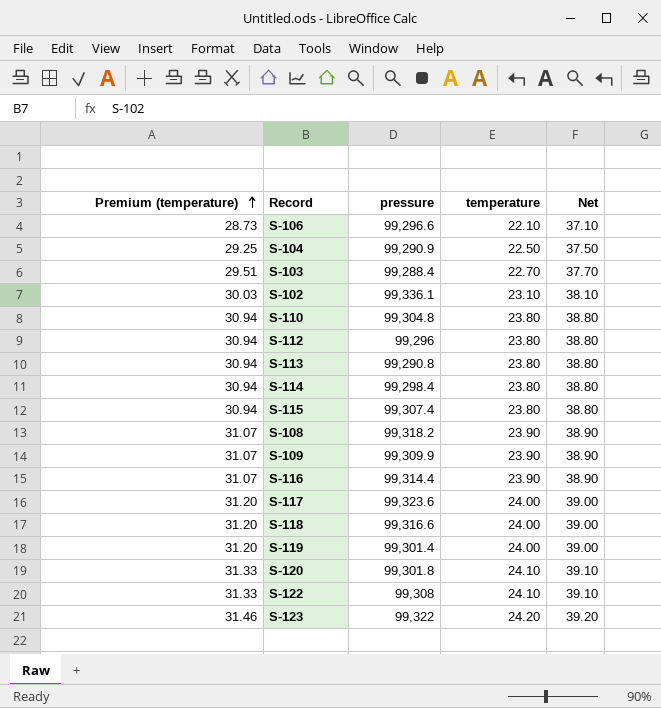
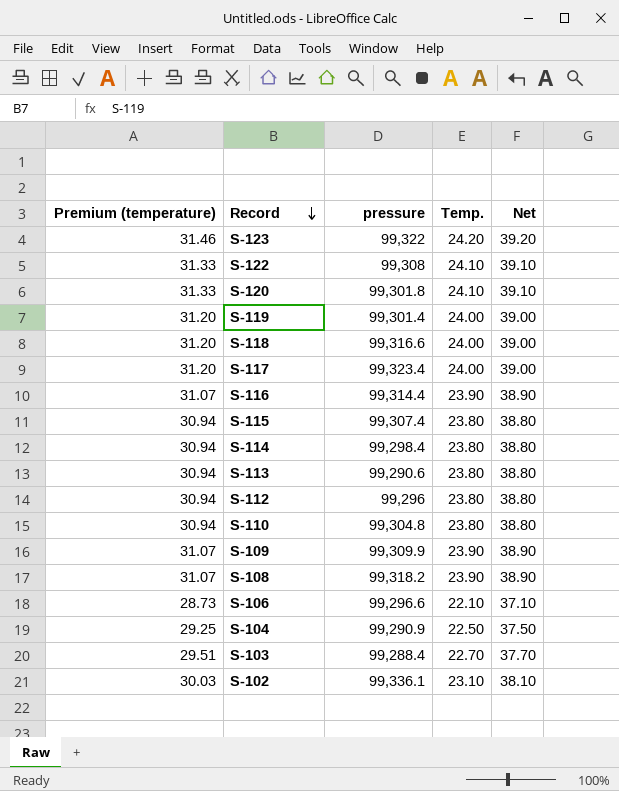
row order: Premium (temperature) ascending -> Record descending
column name: temperature -> Temp.
S-117 | pressure: 99,323.6 -> 99,323.4
S-113 | pressure: 99,290.8 -> 99,290.6

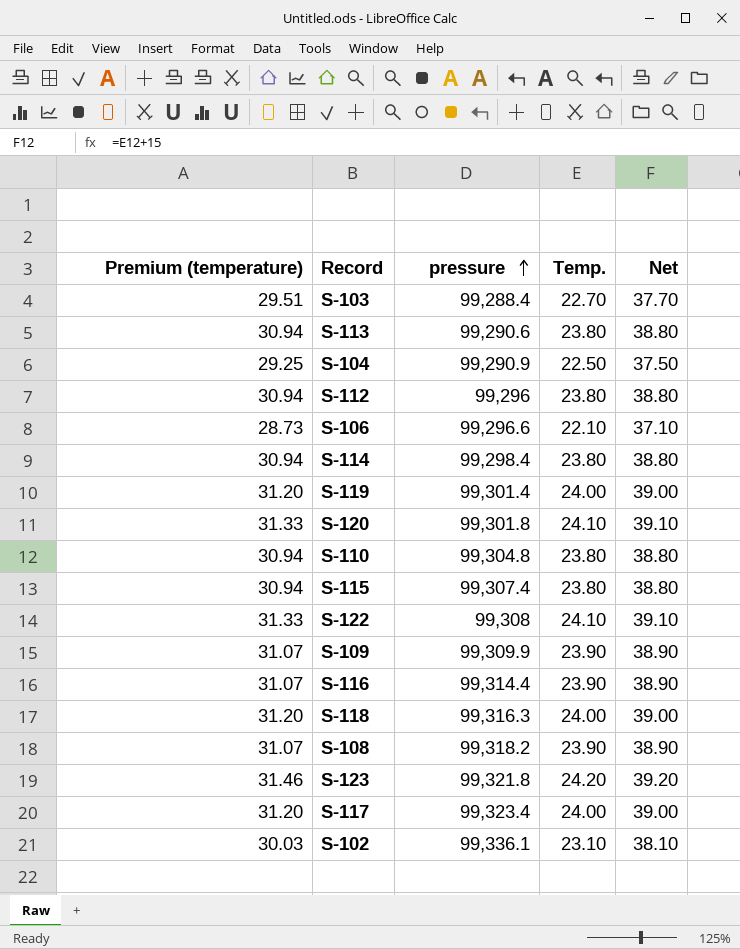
row order: Record descending -> pressure ascending
S-118 | pressure: 99,316.6 -> 99,316.3
S-123 | pressure: 99,322 -> 99,321.8

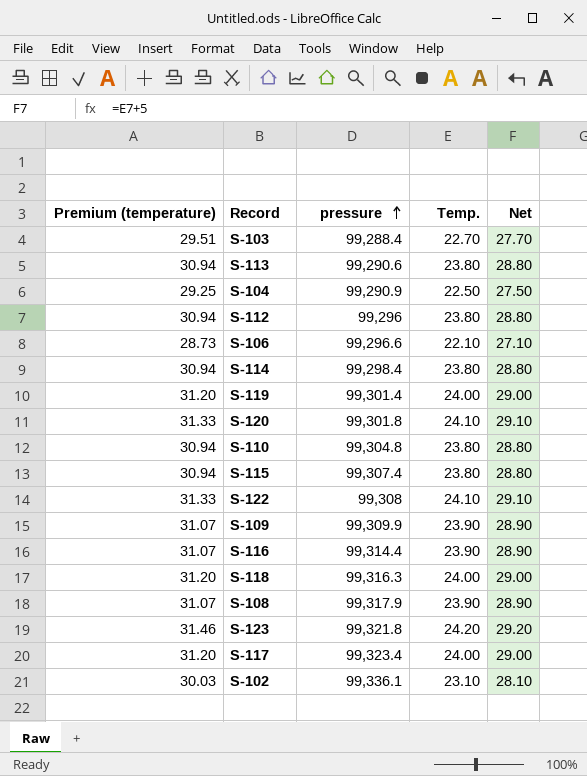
column Net | formula: [Temp.] + 15 -> [Temp.] + 5
S-108 | pressure: 99,318.2 -> 99,317.9

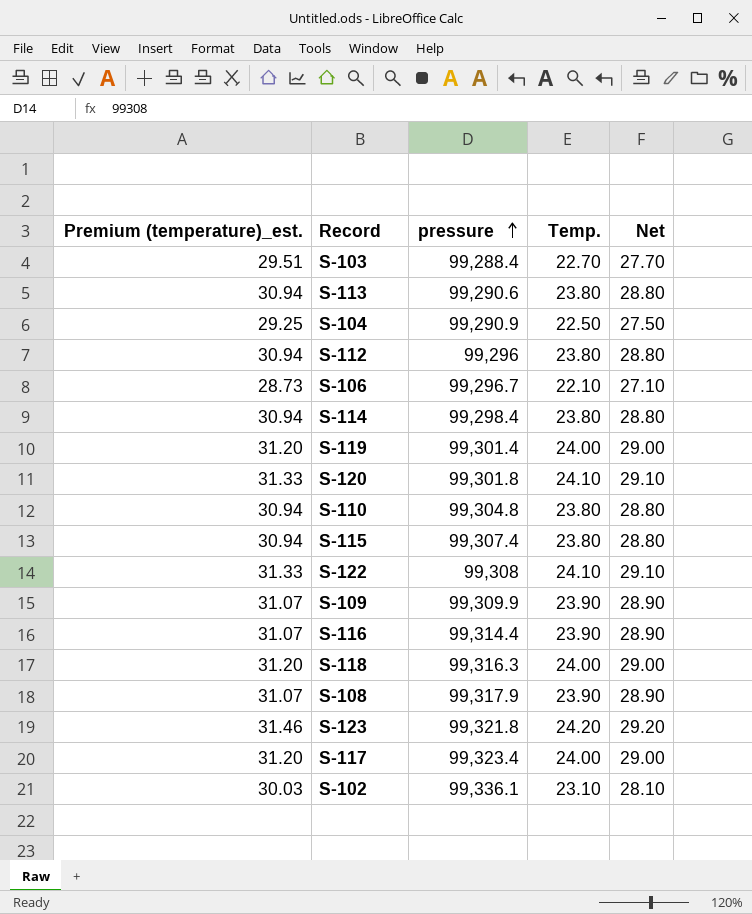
column name: Premium (temperature) -> Premium (temperature)_est.
S-106 | pressure: 99,296.6 -> 99,296.7

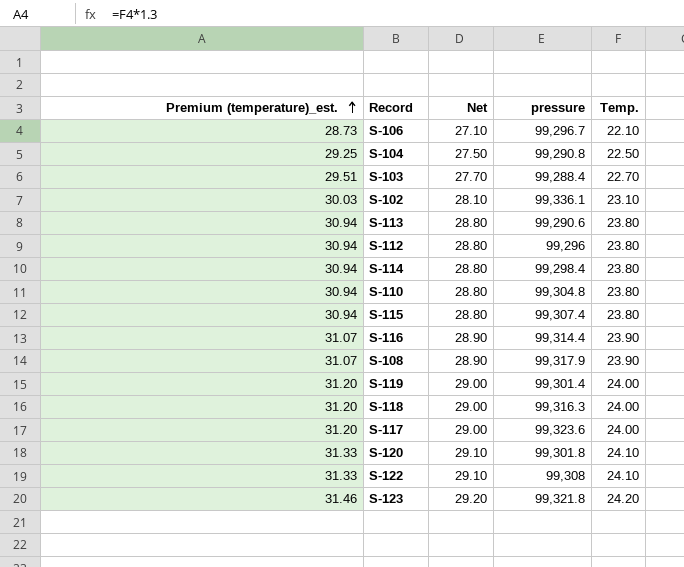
row order: pressure ascending -> Premium (temperature)_est. ascending
column Net | position: 5 -> 3
row S-109: 31.07 | 99,309.9 | 23.90 | 28.90 -> none
S-104 | pressure: 99,290.9 -> 99,290.8
S-117 | pressure: 99,323.4 -> 99,323.6

